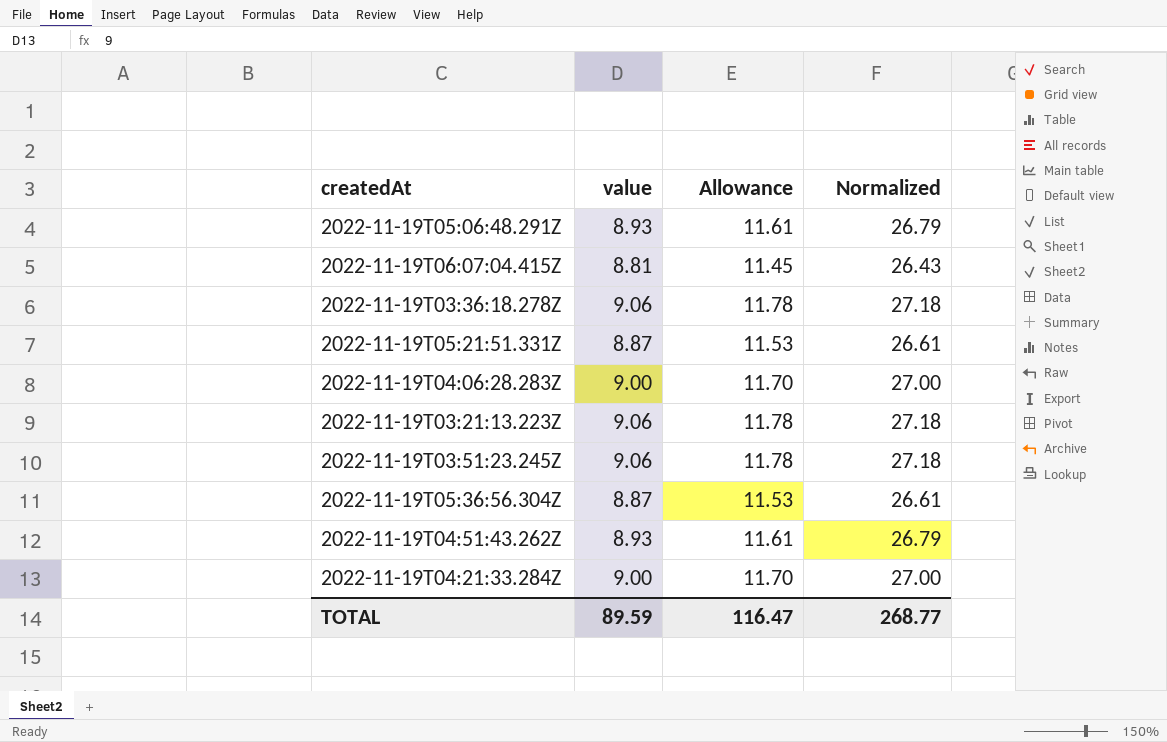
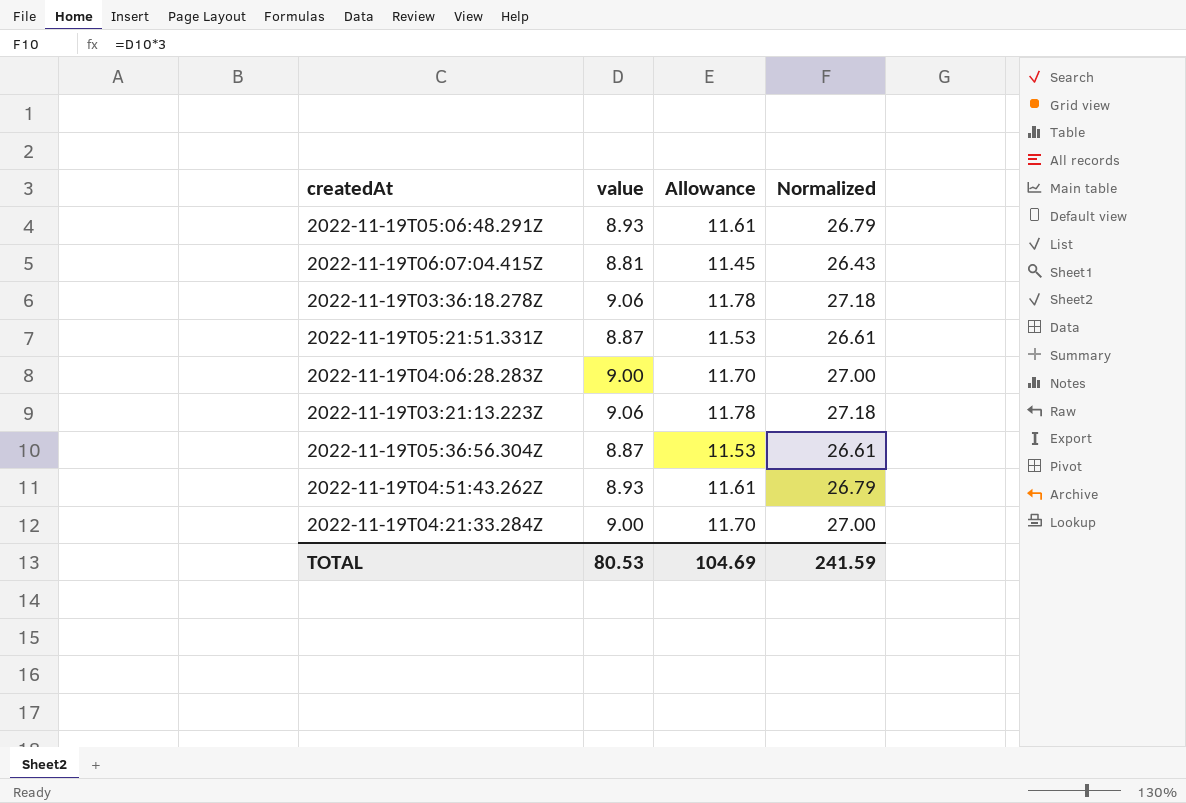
row 2022-11-19T03:51:23.245Z: 9.06 | 11.78 | 27.18 -> none
TOTAL | value: 89.59 -> 80.53
TOTAL | Allowance: 116.47 -> 104.69
TOTAL | Normalized: 268.77 -> 241.59

